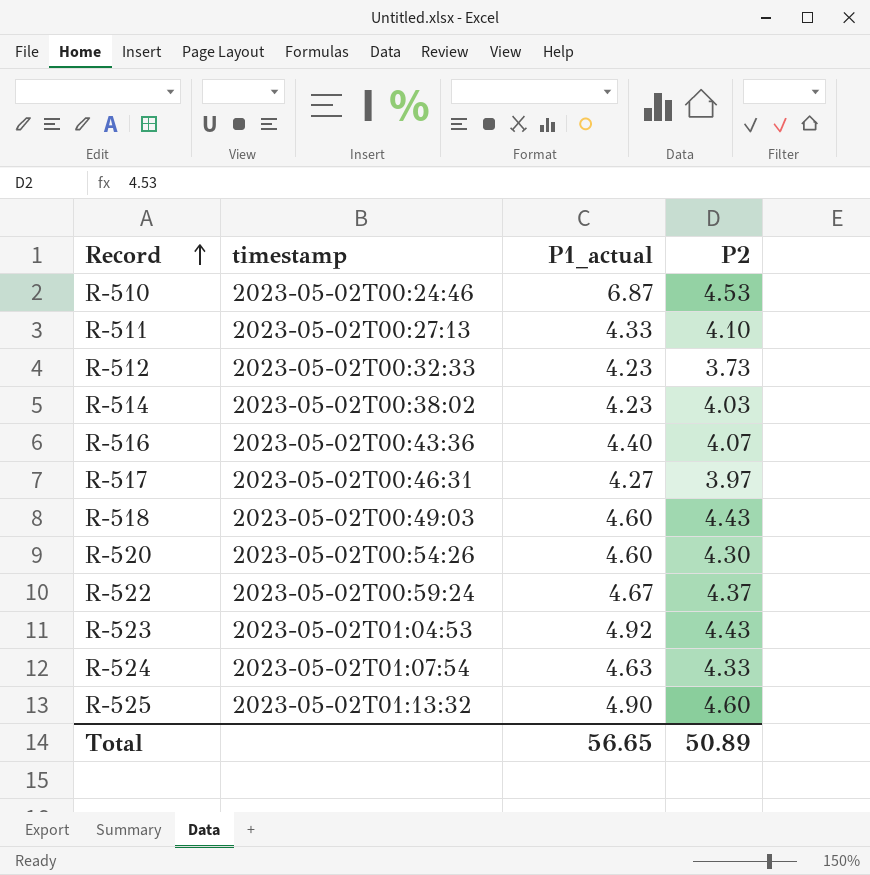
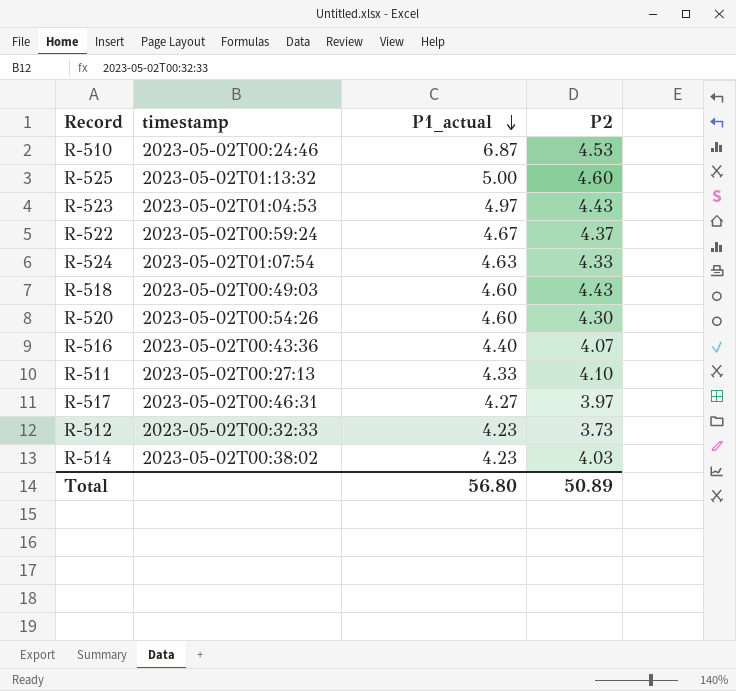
row order: Record ascending -> P1_actual descending
R-525 | P1_actual: 4.90 -> 5.00
R-523 | P1_actual: 4.92 -> 4.97
Total | P1_actual: 56.65 -> 56.80

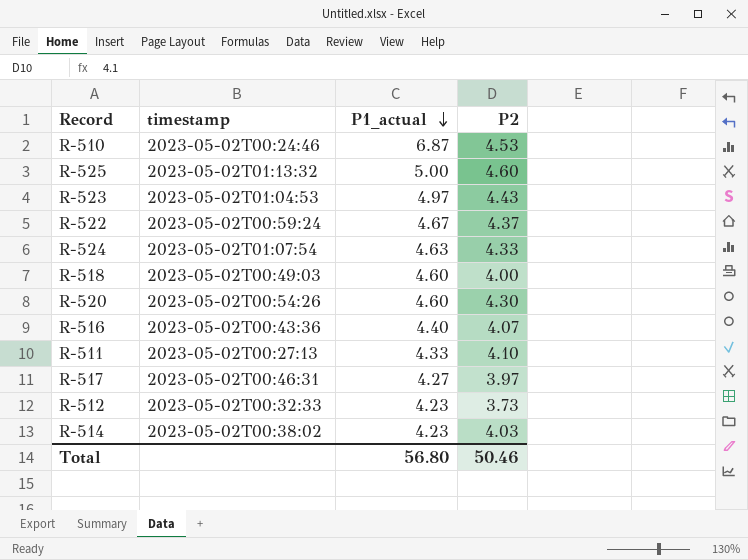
R-518 | P2: 4.43 -> 4.00
Total | P2: 50.89 -> 50.46

